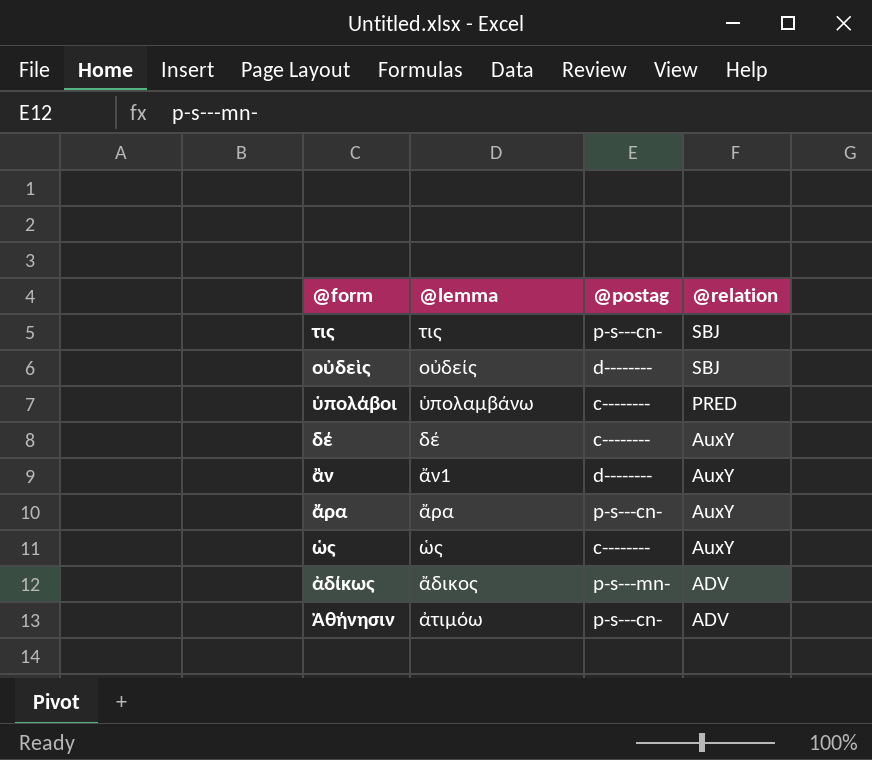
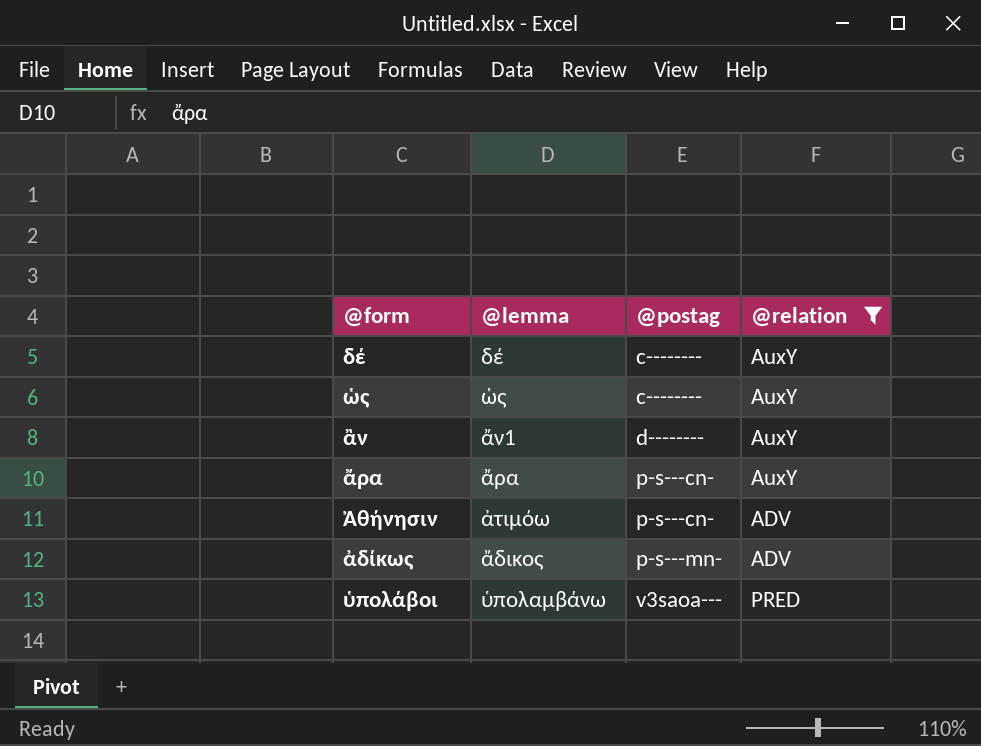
filter: none -> @relation != SBJ
row order: @relation descending -> @postag ascending
ὑπολάβοι | @postag: c-------- -> v3saoa---

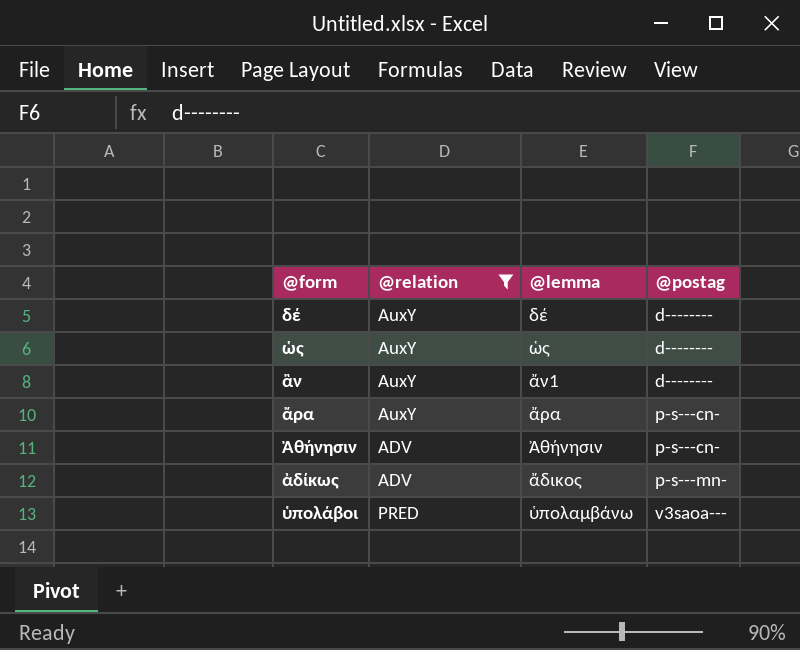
column @relation | position: 4 -> 2
δέ | @postag: c-------- -> d--------
ὡς | @postag: c-------- -> d--------
Ἀθήνησιν | @lemma: ἀτιμόω -> Ἀθήνησιν

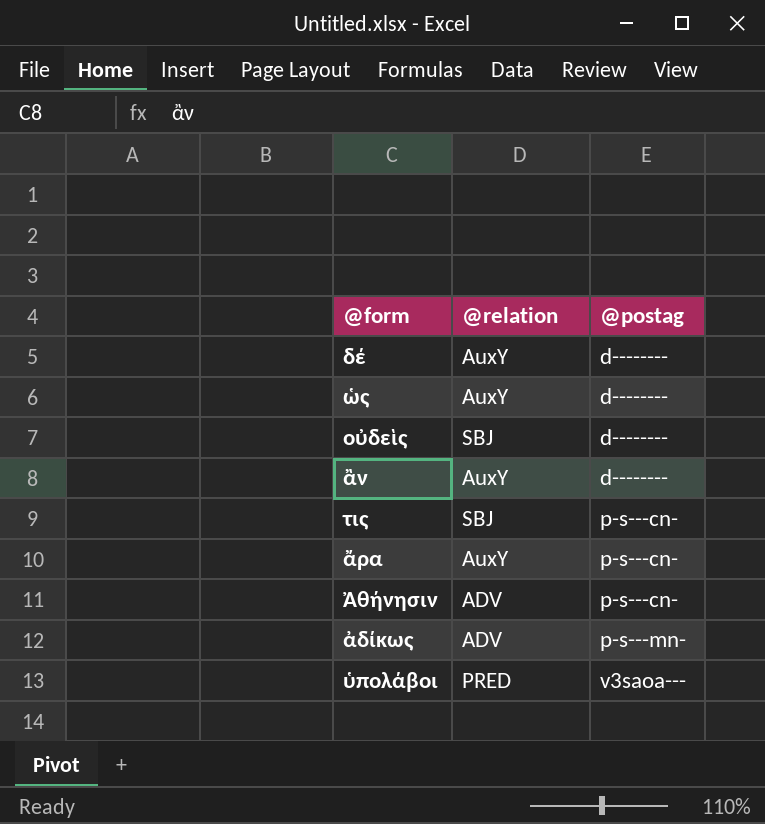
filter: @relation != SBJ -> none
column @lemma | position: 3 -> none

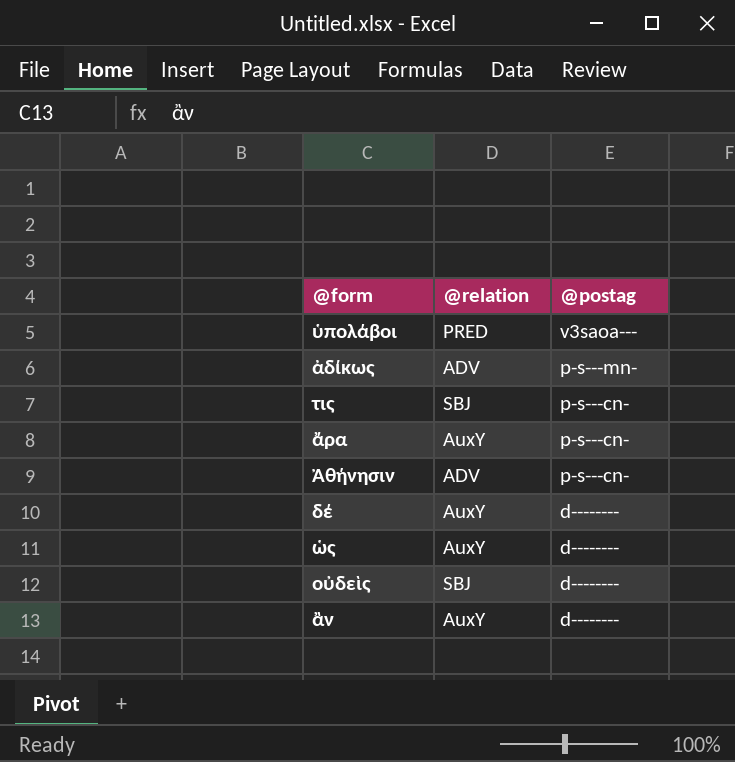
row order: @postag ascending -> @postag descending

